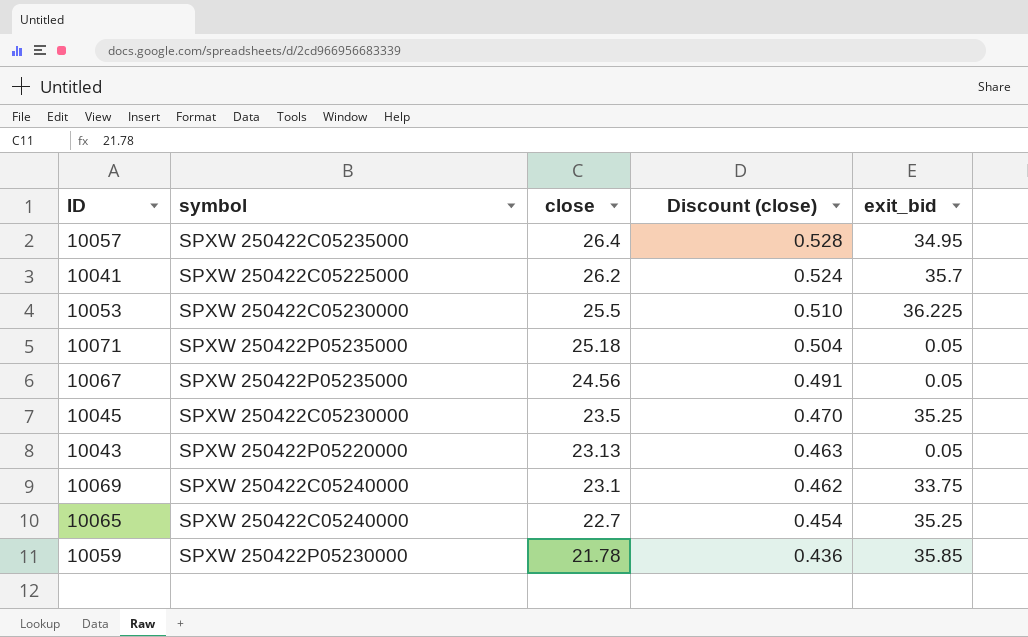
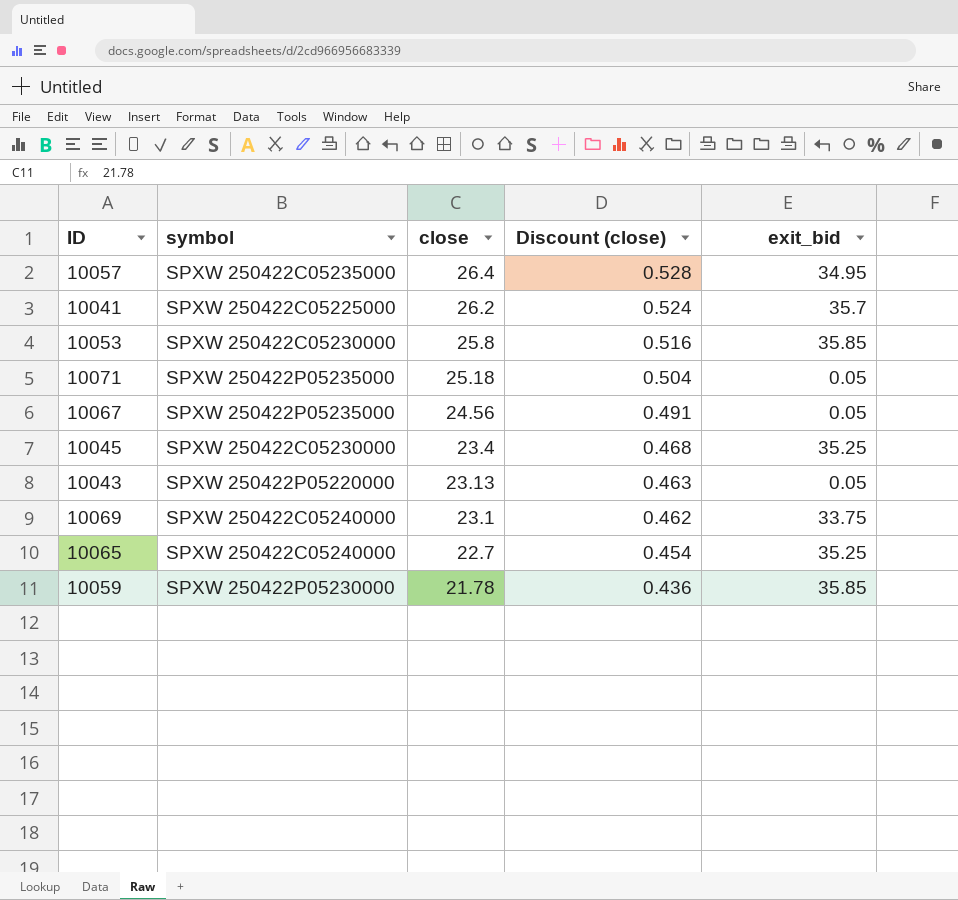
10053 | close: 25.5 -> 25.8
10053 | Discount (close): 0.510 -> 0.516
10053 | exit_bid: 36.225 -> 35.85
10045 | close: 23.5 -> 23.4
10045 | Discount (close): 0.470 -> 0.468

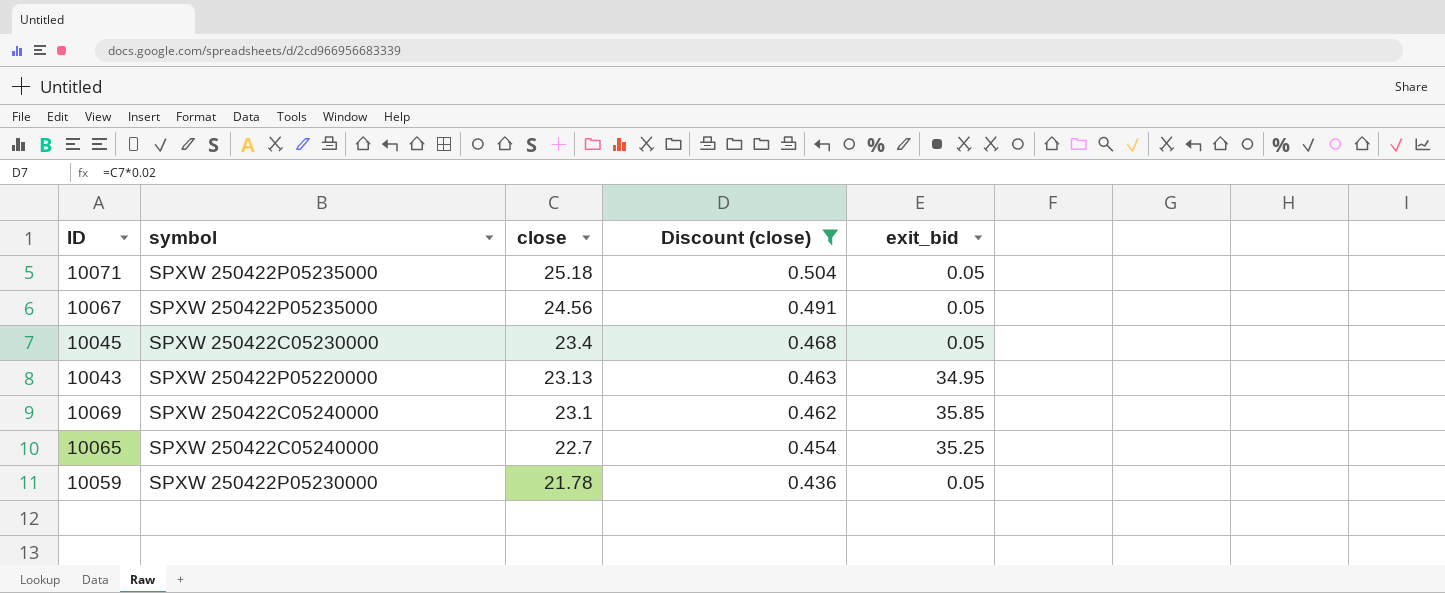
filter: none -> Discount (close) <= 0.504
10045 | exit_bid: 35.25 -> 0.05
10043 | exit_bid: 0.05 -> 34.95
10069 | exit_bid: 33.75 -> 35.85
10059 | exit_bid: 35.85 -> 0.05

